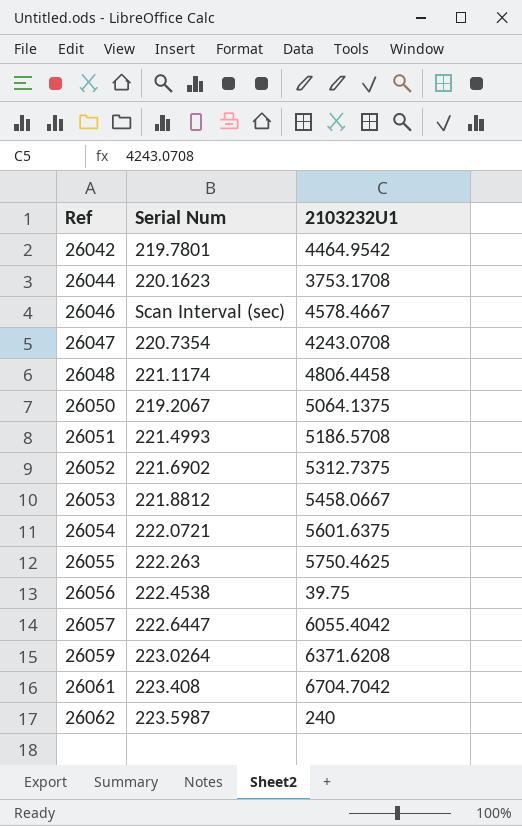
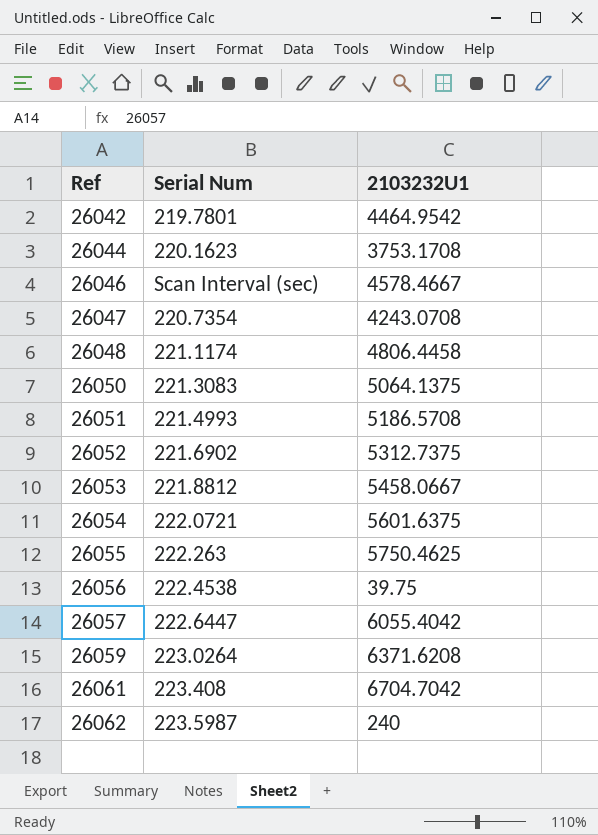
26050 | Serial Num: 219.2067 -> 221.3083

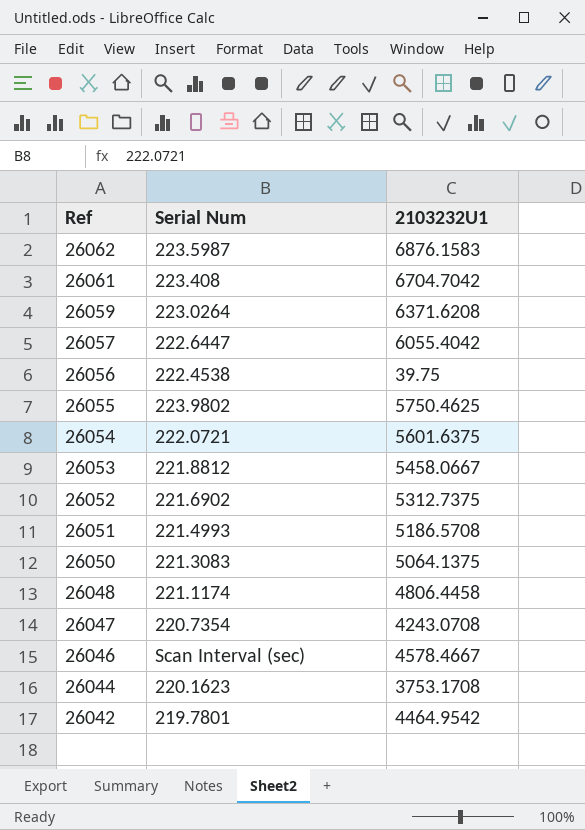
row order: Ref ascending -> Ref descending
26062 | 2103232U1: 240 -> 6876.1583
26055 | Serial Num: 222.263 -> 223.9802

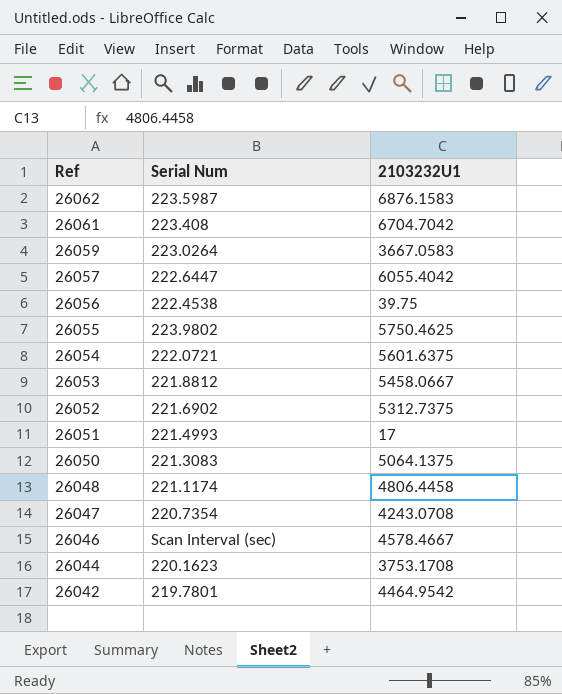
26059 | 2103232U1: 6371.6208 -> 3667.0583
26051 | 2103232U1: 5186.5708 -> 17

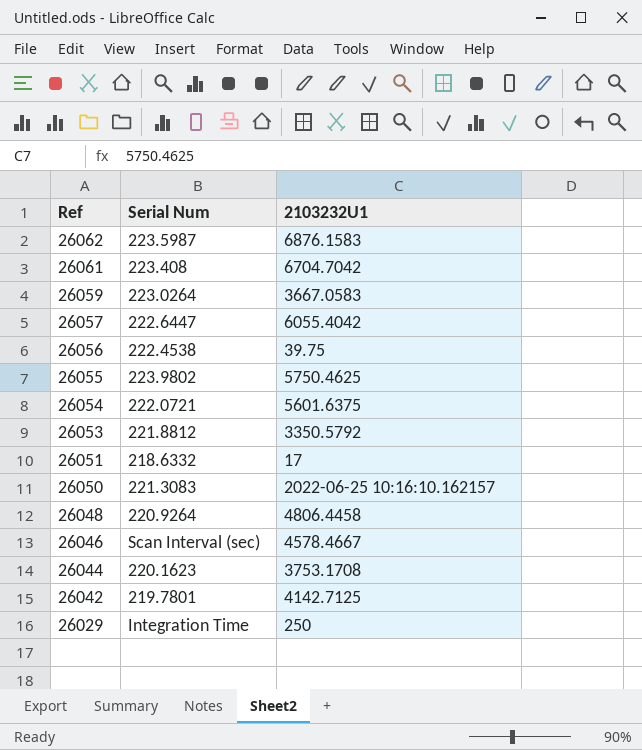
row 26052: 221.6902 | 5312.7375 -> none
row 26047: 220.7354 | 4243.0708 -> none
26053 | 2103232U1: 5458.0667 -> 3350.5792
26051 | Serial Num: 221.4993 -> 218.6332
26050 | 2103232U1: 5064.1375 -> 2022-06-25 10:16:10.162157
26048 | Serial Num: 221.1174 -> 220.9264
26042 | 2103232U1: 4464.9542 -> 4142.7125
row 26029: none -> Integration Time | 250

